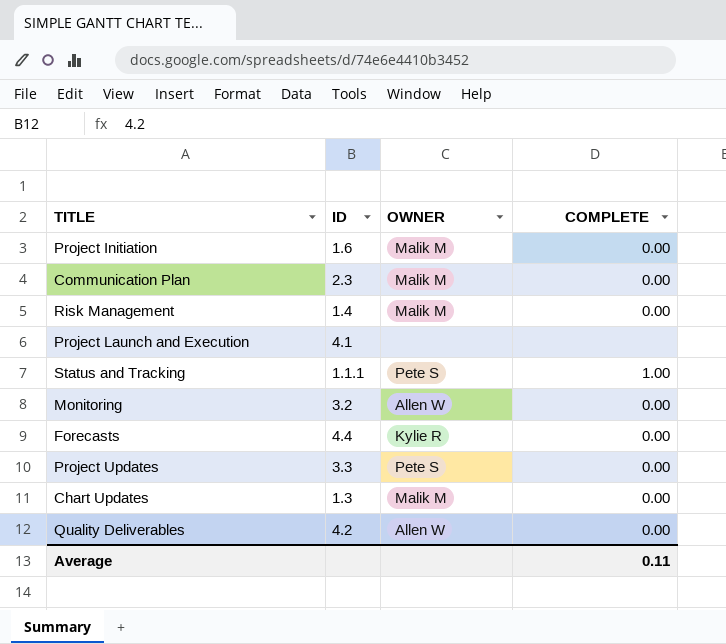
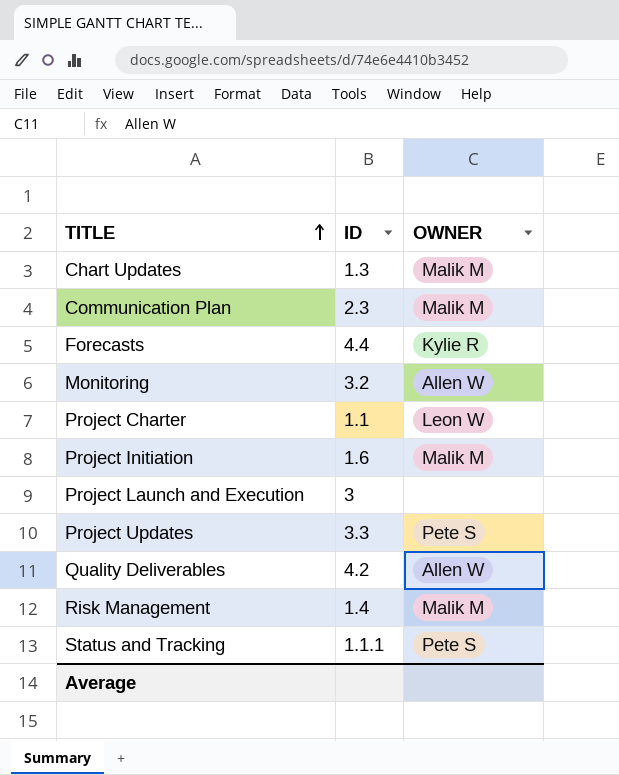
row order: none -> TITLE ascending
column COMPLETE | position: 4 -> none
row Project Charter: none -> 1.1 | Leon W
Project Launch and Execution | ID: 4.1 -> 3

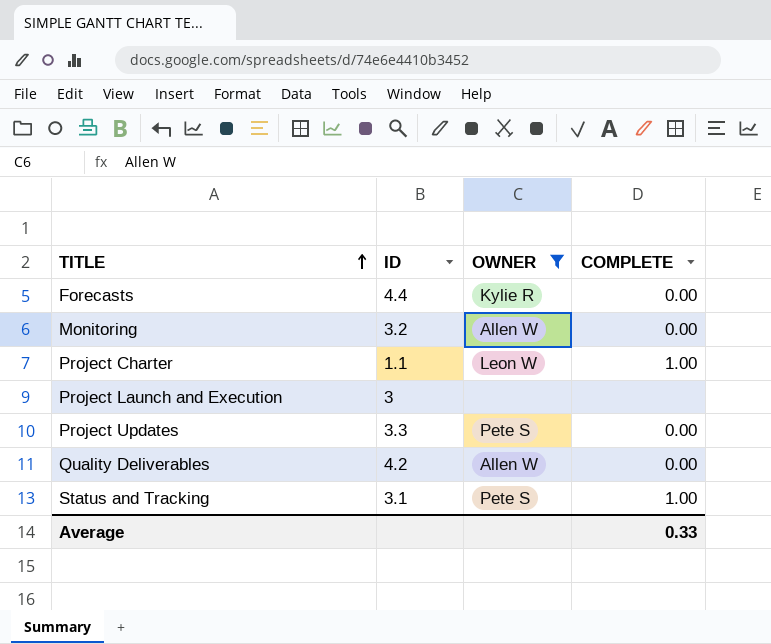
filter: none -> OWNER != Malik M
column COMPLETE | position: none -> 4
Status and Tracking | ID: 1.1.1 -> 3.1

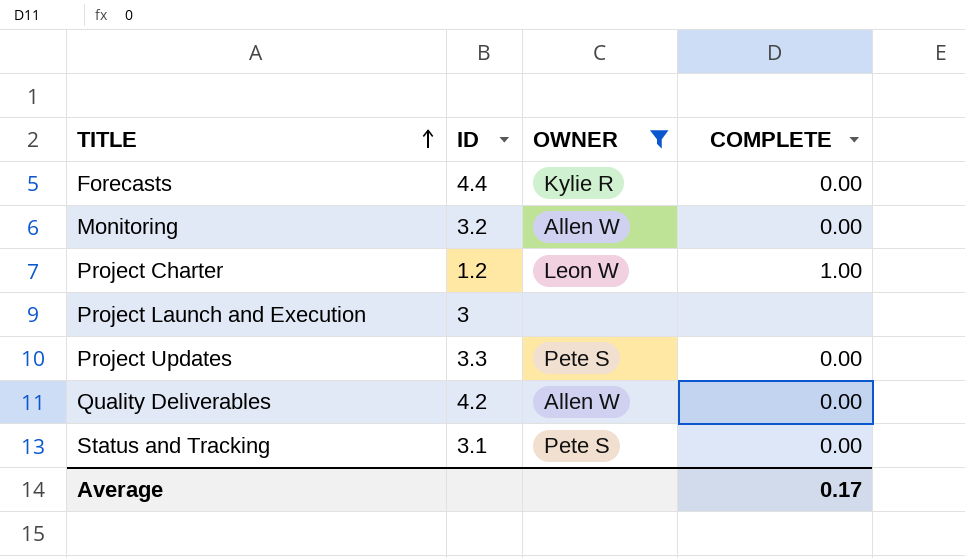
Project Charter | ID: 1.1 -> 1.2
Status and Tracking | COMPLETE: 1.00 -> 0.00
Average | COMPLETE: 0.33 -> 0.17

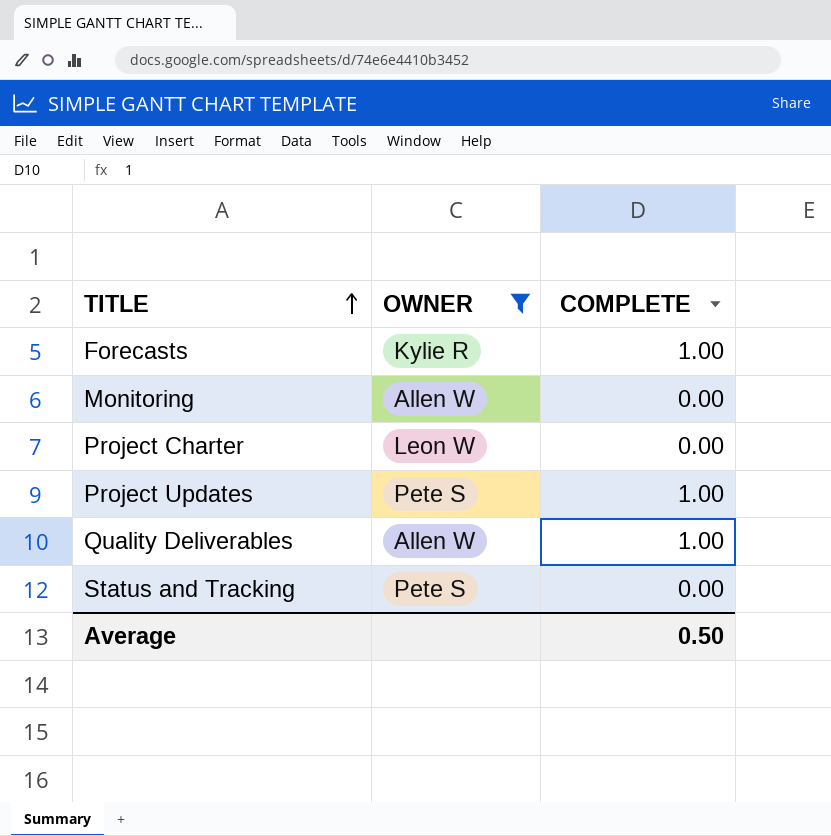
column ID | position: 2 -> none
row Project Launch and Execution: 3 | none | none -> none
Forecasts | COMPLETE: 0.00 -> 1.00
Project Charter | COMPLETE: 1.00 -> 0.00
Project Updates | COMPLETE: 0.00 -> 1.00
Quality Deliverables | COMPLETE: 0.00 -> 1.00
Average | COMPLETE: 0.17 -> 0.50

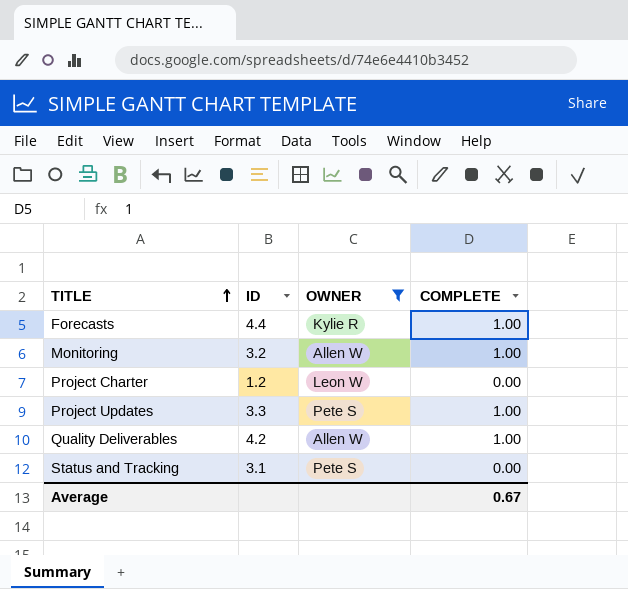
column ID | position: none -> 2
Monitoring | COMPLETE: 0.00 -> 1.00
Average | COMPLETE: 0.50 -> 0.67

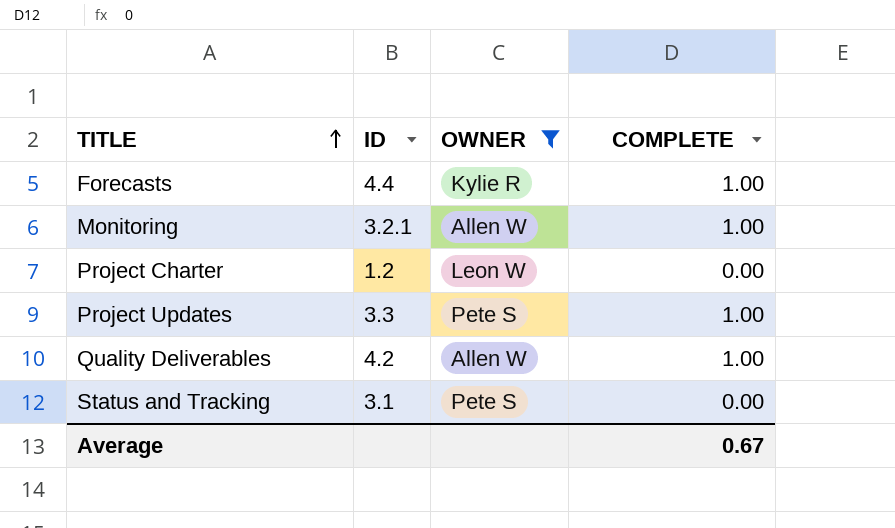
Monitoring | ID: 3.2 -> 3.2.1

